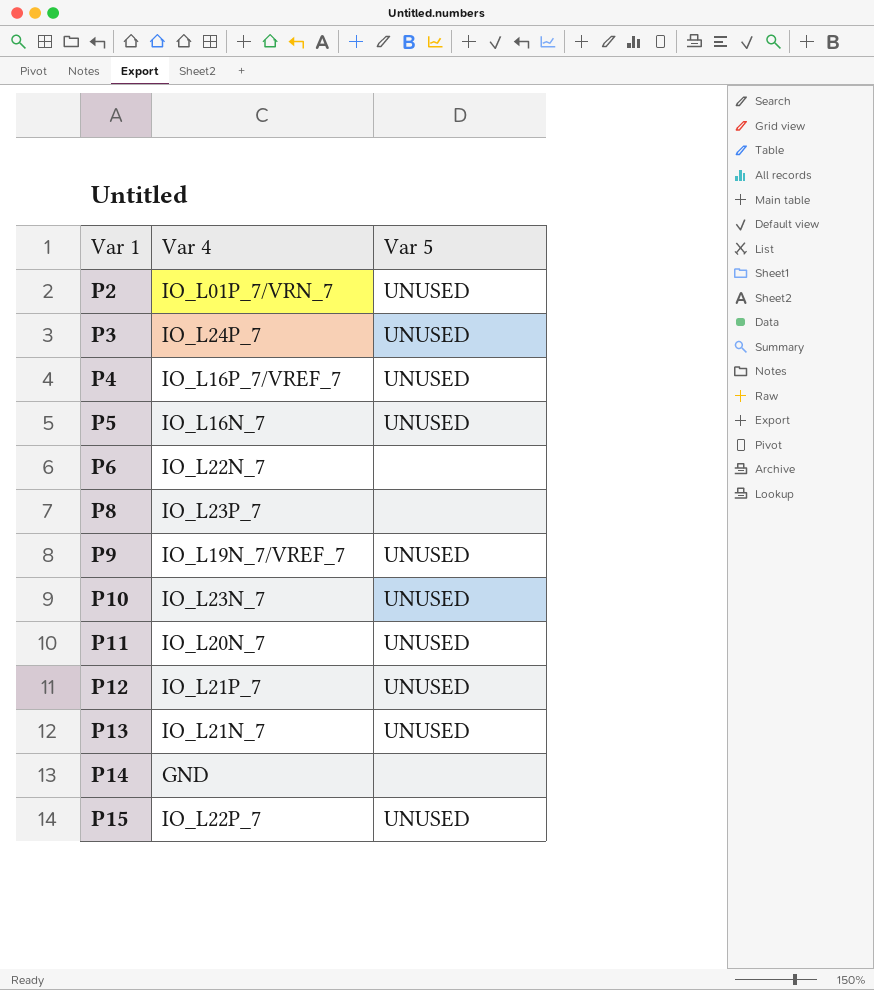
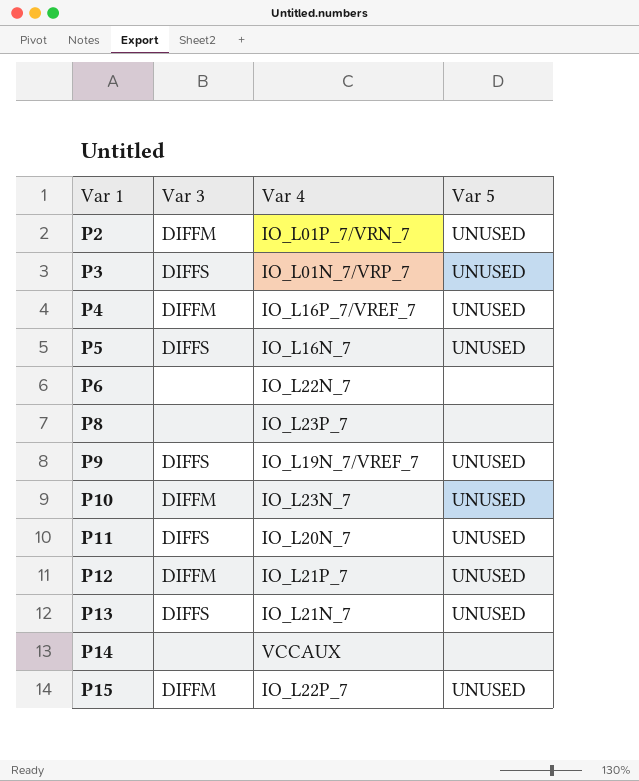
column Var 3 | position: none -> 2
P3 | Var 4: IO_L24P_7 -> IO_L01N_7/VRP_7
P14 | Var 4: GND -> VCCAUX

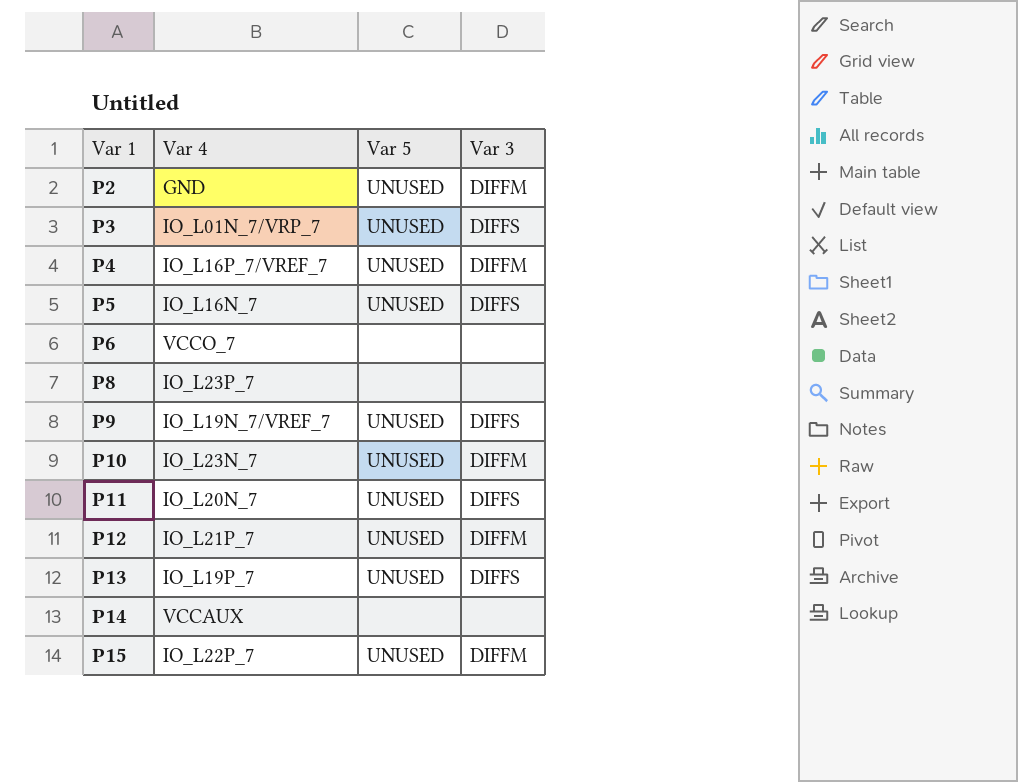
column Var 3 | position: 2 -> 4
P2 | Var 4: IO_L01P_7/VRN_7 -> GND
P6 | Var 4: IO_L22N_7 -> VCCO_7
P13 | Var 4: IO_L21N_7 -> IO_L19P_7

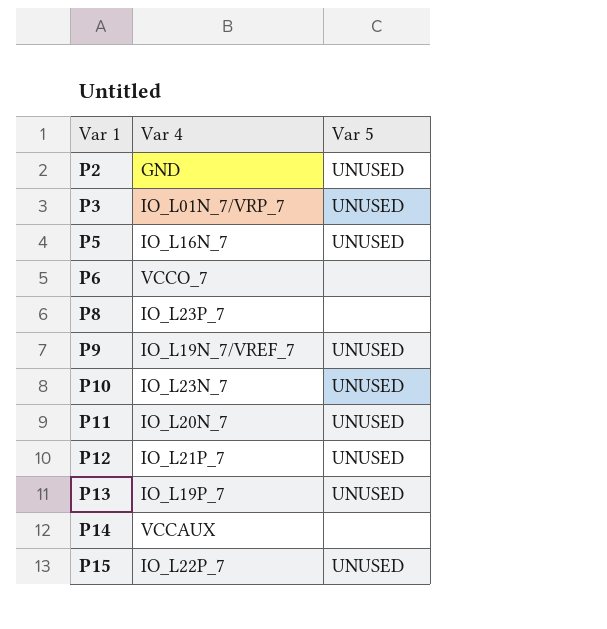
column Var 3 | position: 4 -> none
row P4: IO_L16P_7/VREF_7 | UNUSED | DIFFM -> none

